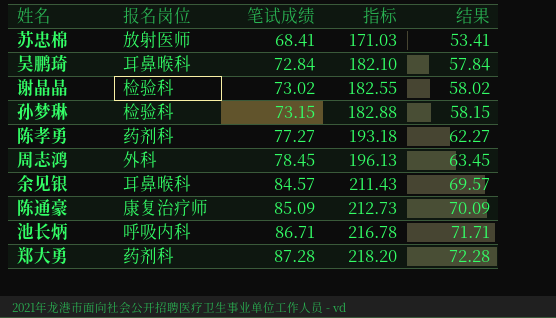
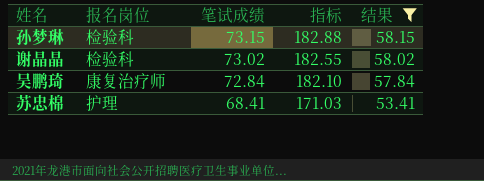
filter: none -> 结果 <= 58.15
row order: 笔试成绩 ascending -> 笔试成绩 descending
吴鹏琦 | 报名岗位: 耳鼻喉科 -> 康复治疗师
苏忠棉 | 报名岗位: 放射医师 -> 护理

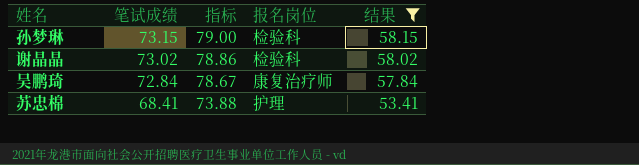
column 指标 | formula: [笔试成绩] * 2.5 -> [笔试成绩] * 1.08
column 报名岗位 | position: 2 -> 4

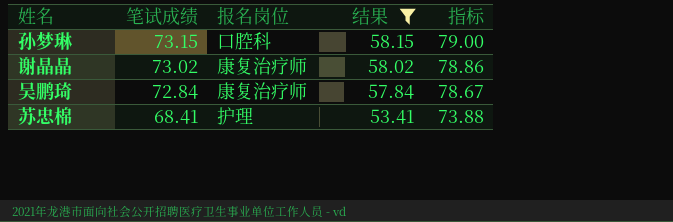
column 指标 | position: 3 -> 5
孙梦琳 | 报名岗位: 检验科 -> 口腔科
谢晶晶 | 报名岗位: 检验科 -> 康复治疗师

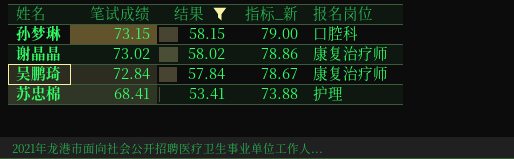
column name: 指标 -> 指标_新
column 报名岗位 | position: 3 -> 5

